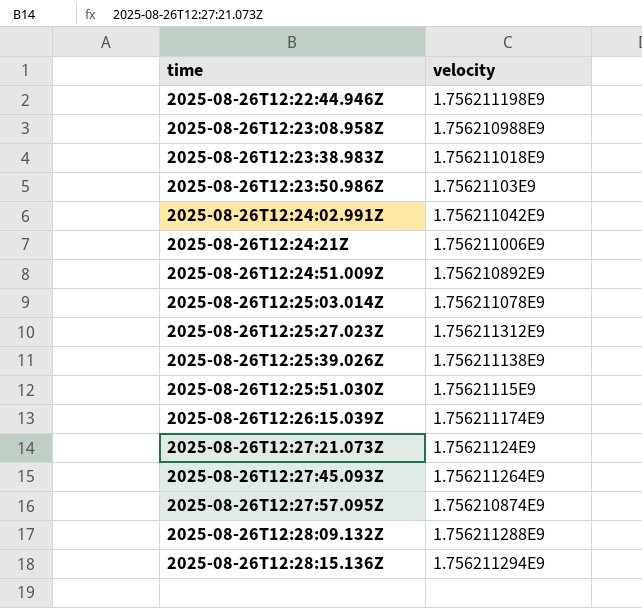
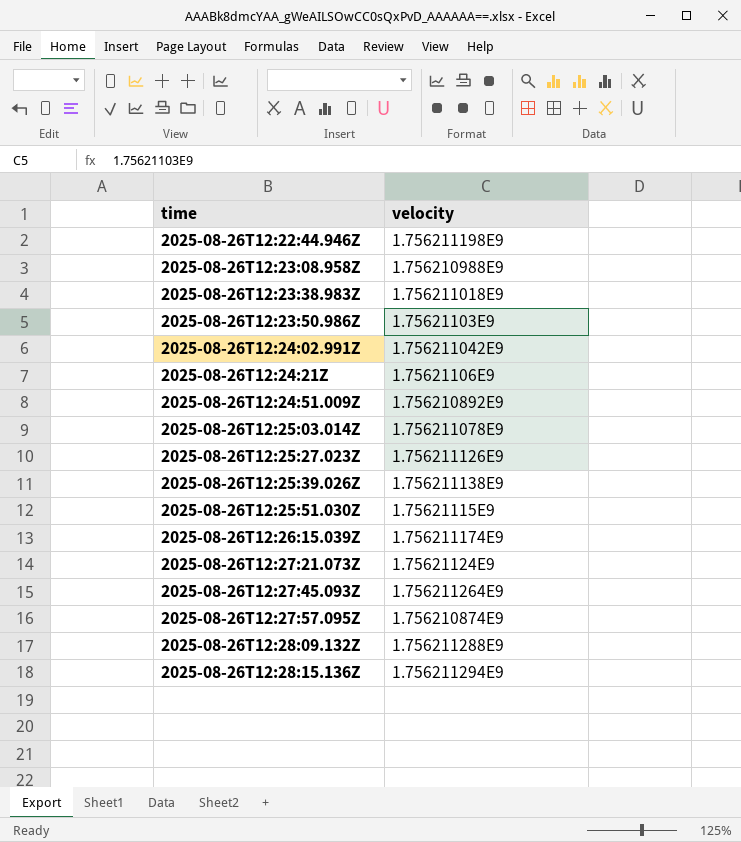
2025-08-26T12:24:21Z | velocity: 1.756211006E9 -> 1.75621106E9
2025-08-26T12:25:27.023Z | velocity: 1.756211312E9 -> 1.756211126E9

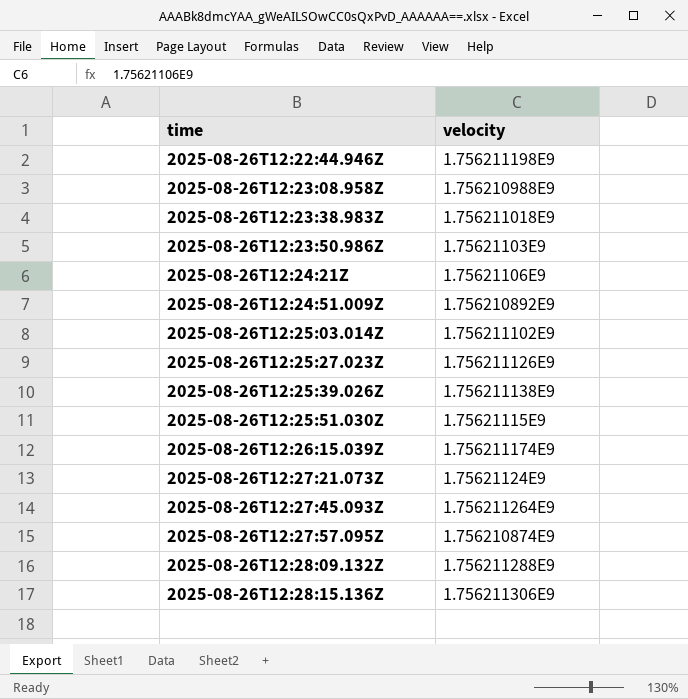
row 2025-08-26T12:24:02.991Z: 1.756211042E9 -> none
2025-08-26T12:25:03.014Z | velocity: 1.756211078E9 -> 1.756211102E9
2025-08-26T12:28:15.136Z | velocity: 1.756211294E9 -> 1.756211306E9

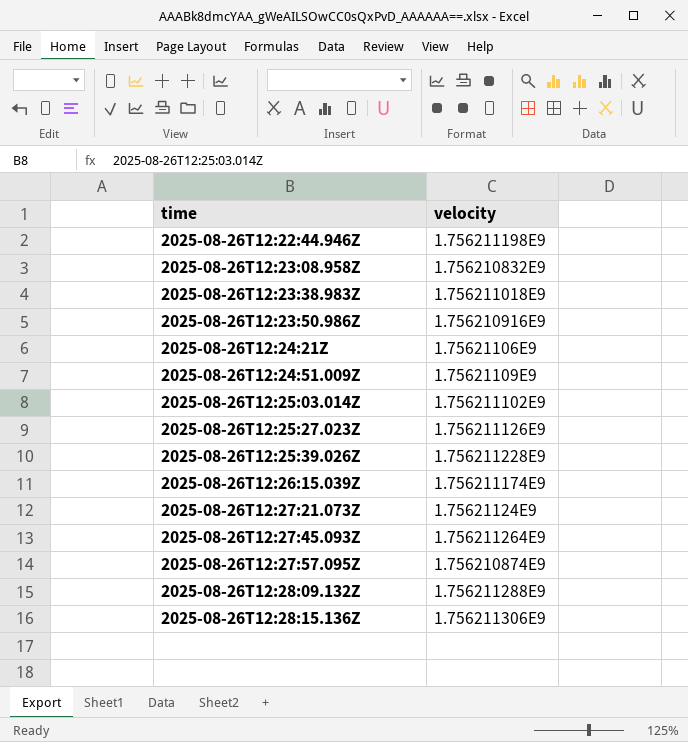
row 2025-08-26T12:25:51.030Z: 1.75621115E9 -> none
2025-08-26T12:23:08.958Z | velocity: 1.756210988E9 -> 1.756210832E9
2025-08-26T12:23:50.986Z | velocity: 1.75621103E9 -> 1.756210916E9
2025-08-26T12:24:51.009Z | velocity: 1.756210892E9 -> 1.75621109E9
2025-08-26T12:25:39.026Z | velocity: 1.756211138E9 -> 1.756211228E9

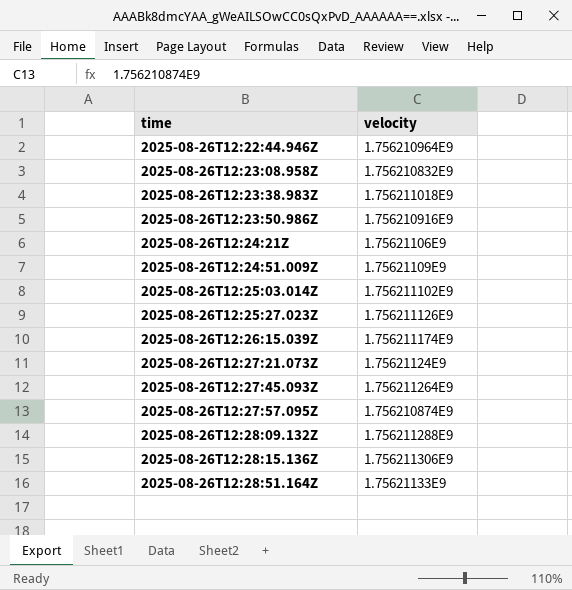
row 2025-08-26T12:25:39.026Z: 1.756211228E9 -> none
2025-08-26T12:22:44.946Z | velocity: 1.756211198E9 -> 1.756210964E9
row 2025-08-26T12:28:51.164Z: none -> 1.75621133E9

